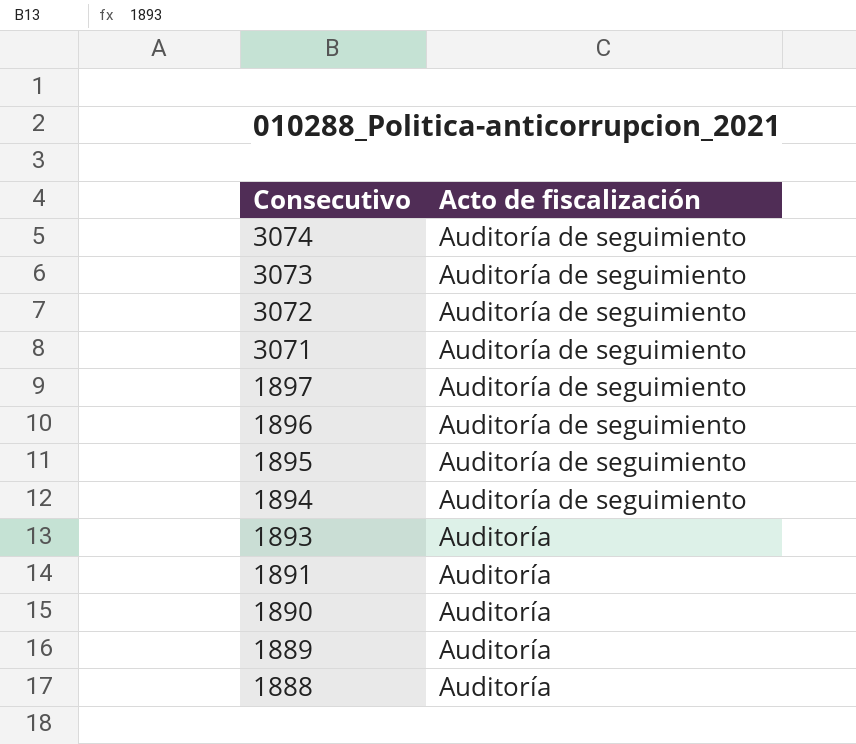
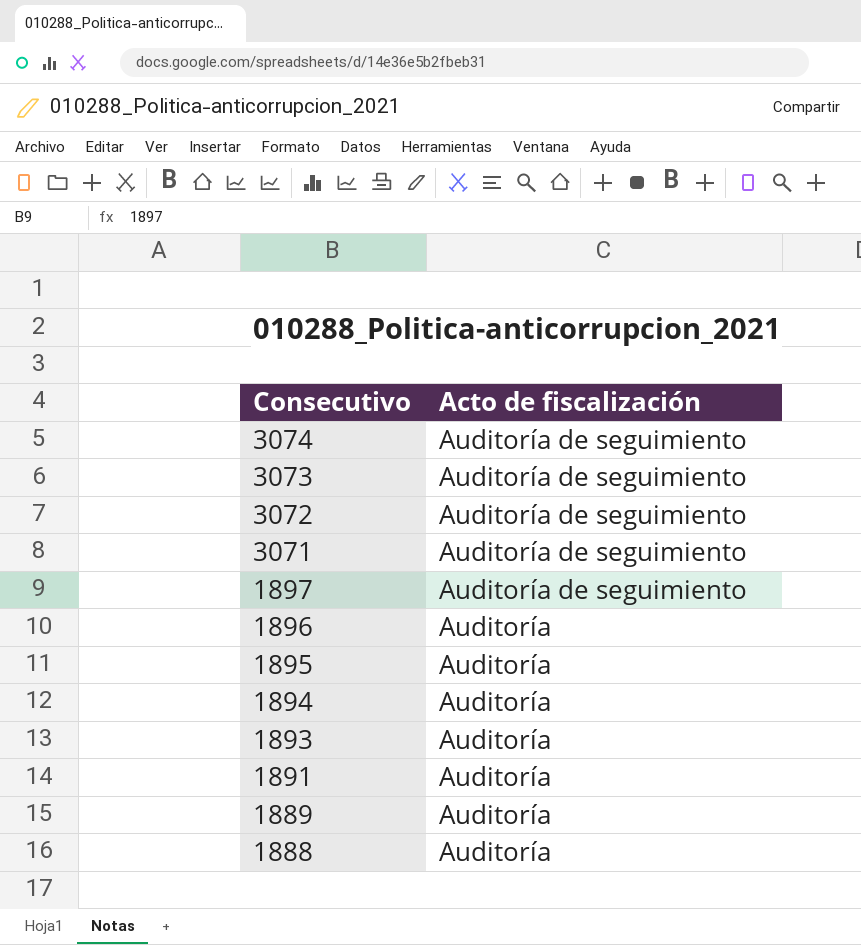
row 1890: Auditoría -> none
1896 | Acto de fiscalización: Auditoría de seguimiento -> Auditoría
1895 | Acto de fiscalización: Auditoría de seguimiento -> Auditoría
1894 | Acto de fiscalización: Auditoría de seguimiento -> Auditoría

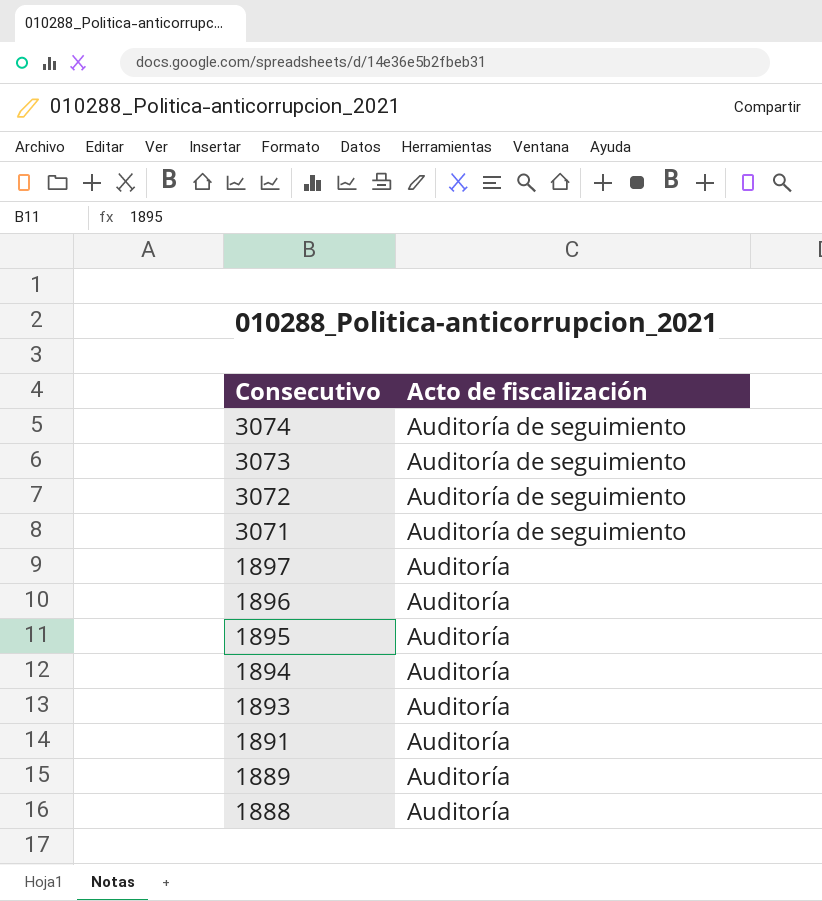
1897 | Acto de fiscalización: Auditoría de seguimiento -> Auditoría

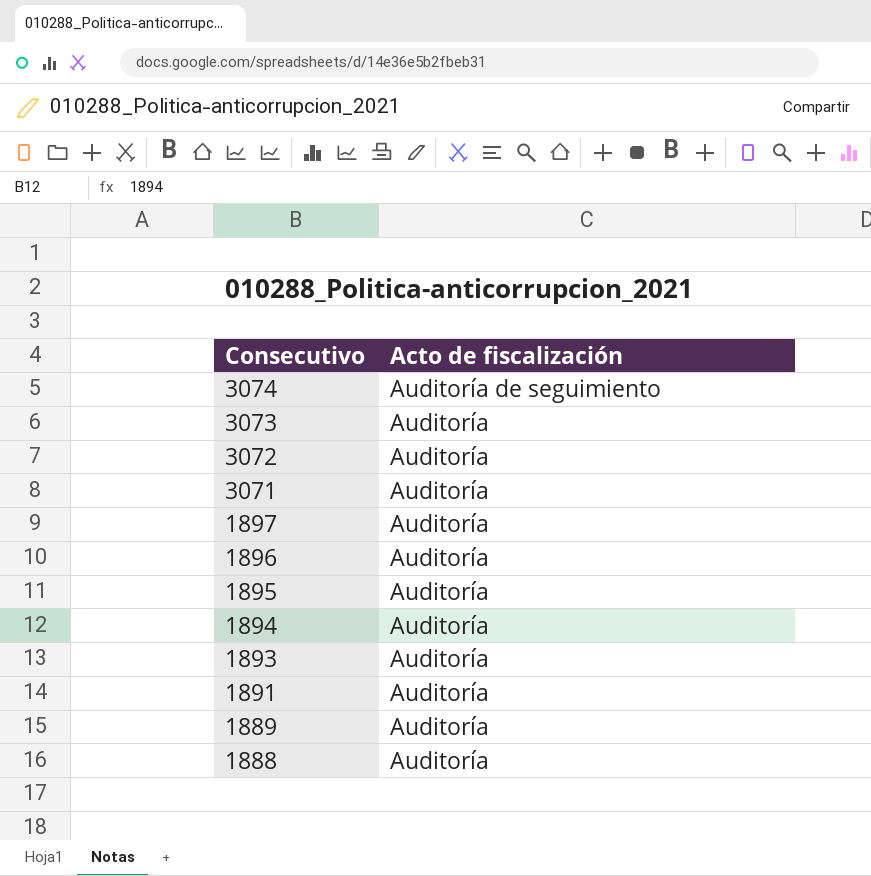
3073 | Acto de fiscalización: Auditoría de seguimiento -> Auditoría
3072 | Acto de fiscalización: Auditoría de seguimiento -> Auditoría
3071 | Acto de fiscalización: Auditoría de seguimiento -> Auditoría

